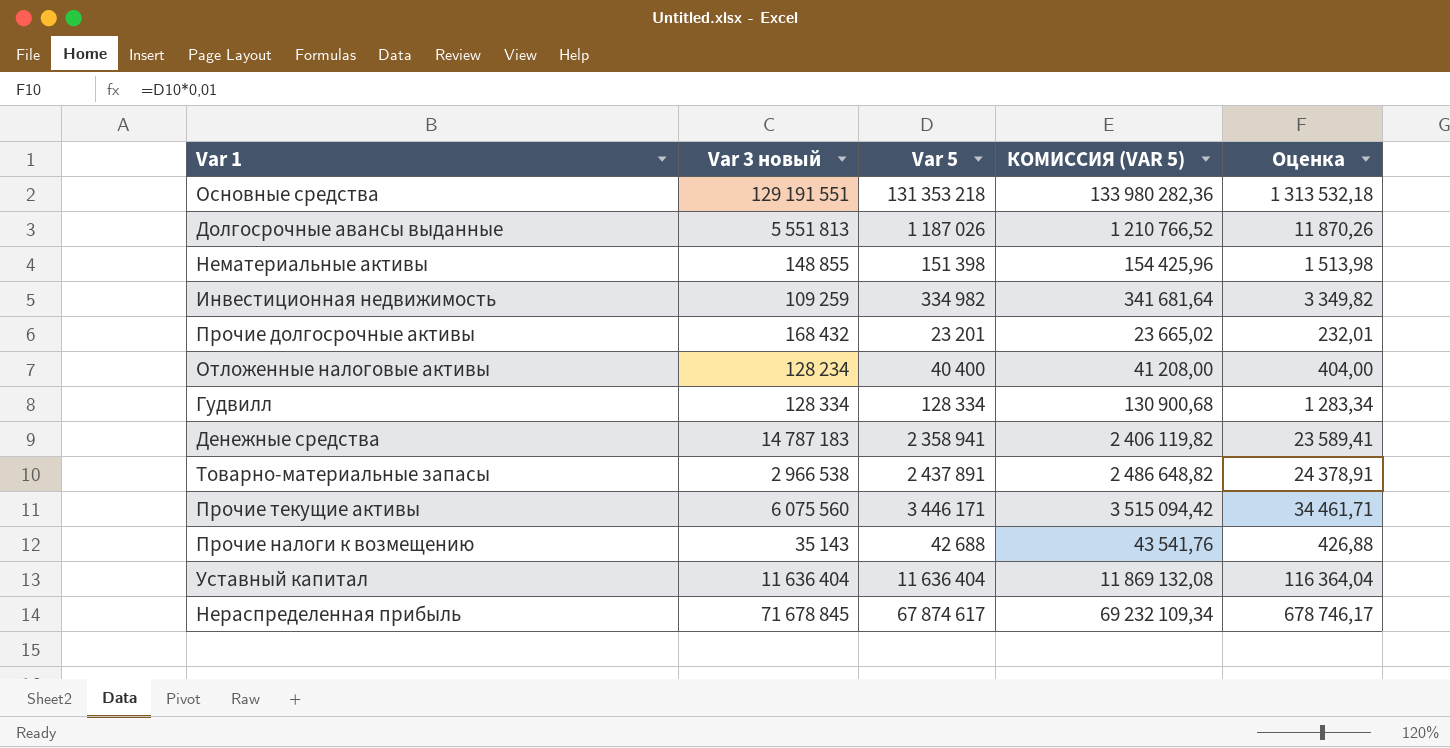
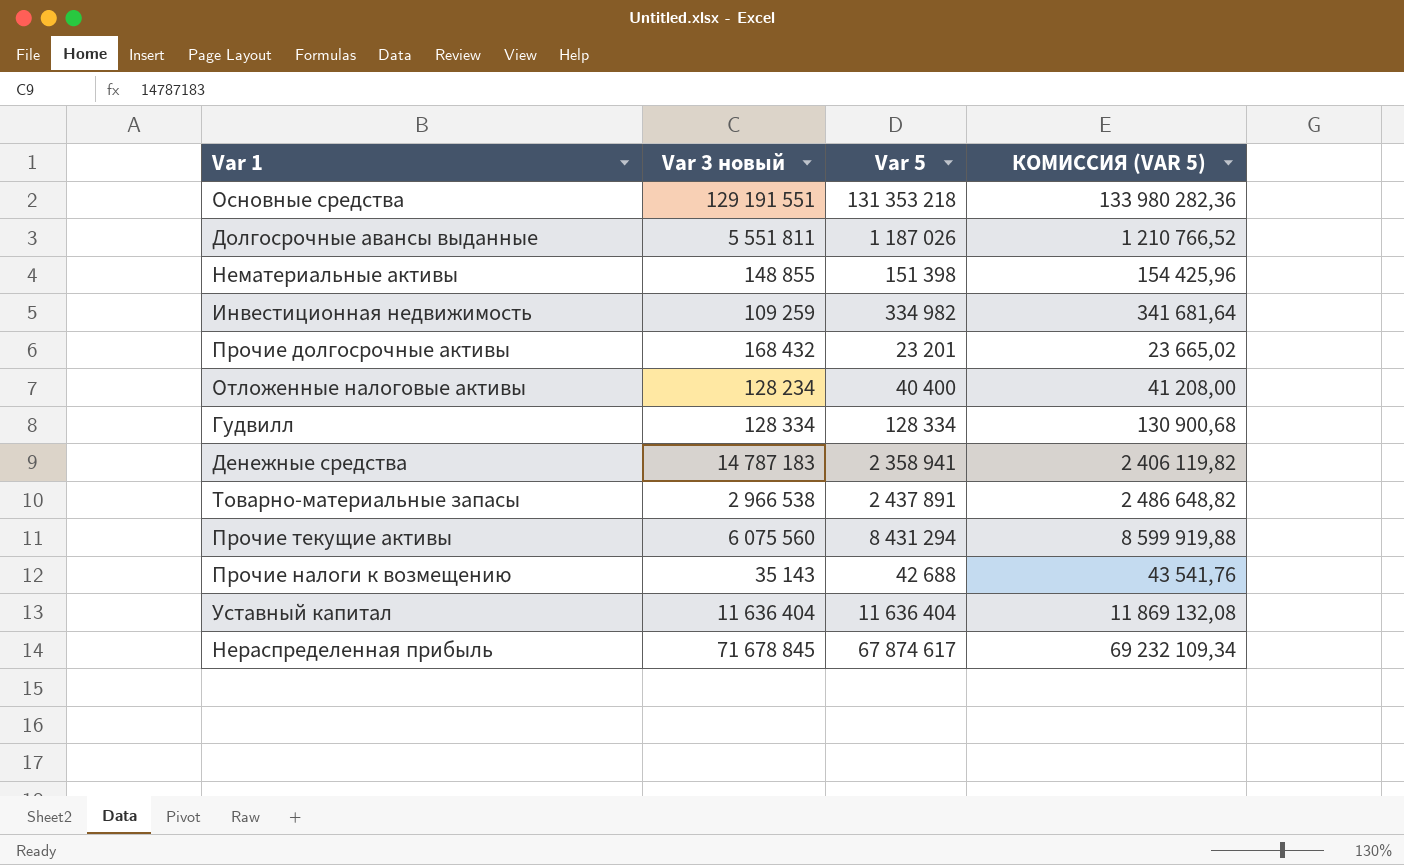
column Оценка | formula: [Var 5] * 0,01 -> none
Долгосрочные авансы выданные | Var 3 новый: 5 551 813 -> 5 551 811
Прочие текущие активы | Var 5: 3 446 171 -> 8 431 294
Прочие текущие активы | КОМИССИЯ (VAR 5): 3 515 094,42 -> 8 599 919,88

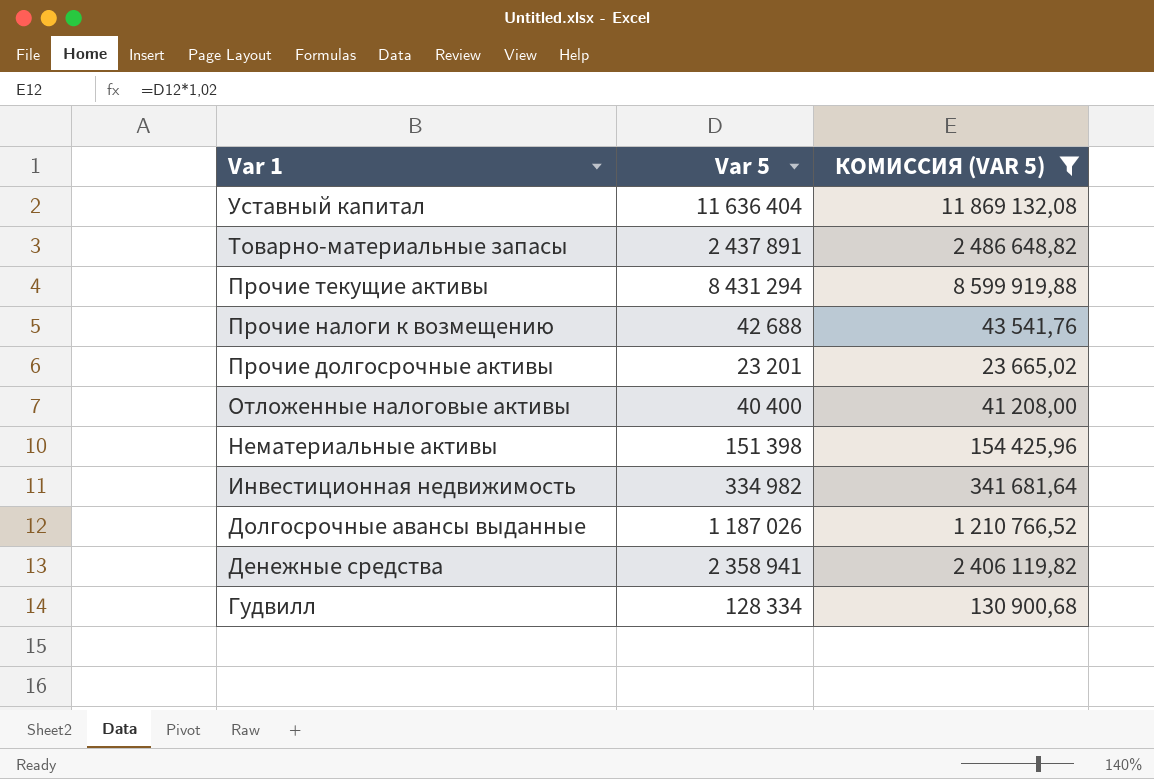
filter: none -> КОМИССИЯ (VAR 5) <= 11 869 132,08
row order: none -> Var 1 descending
column Var 3 новый | position: 2 -> none

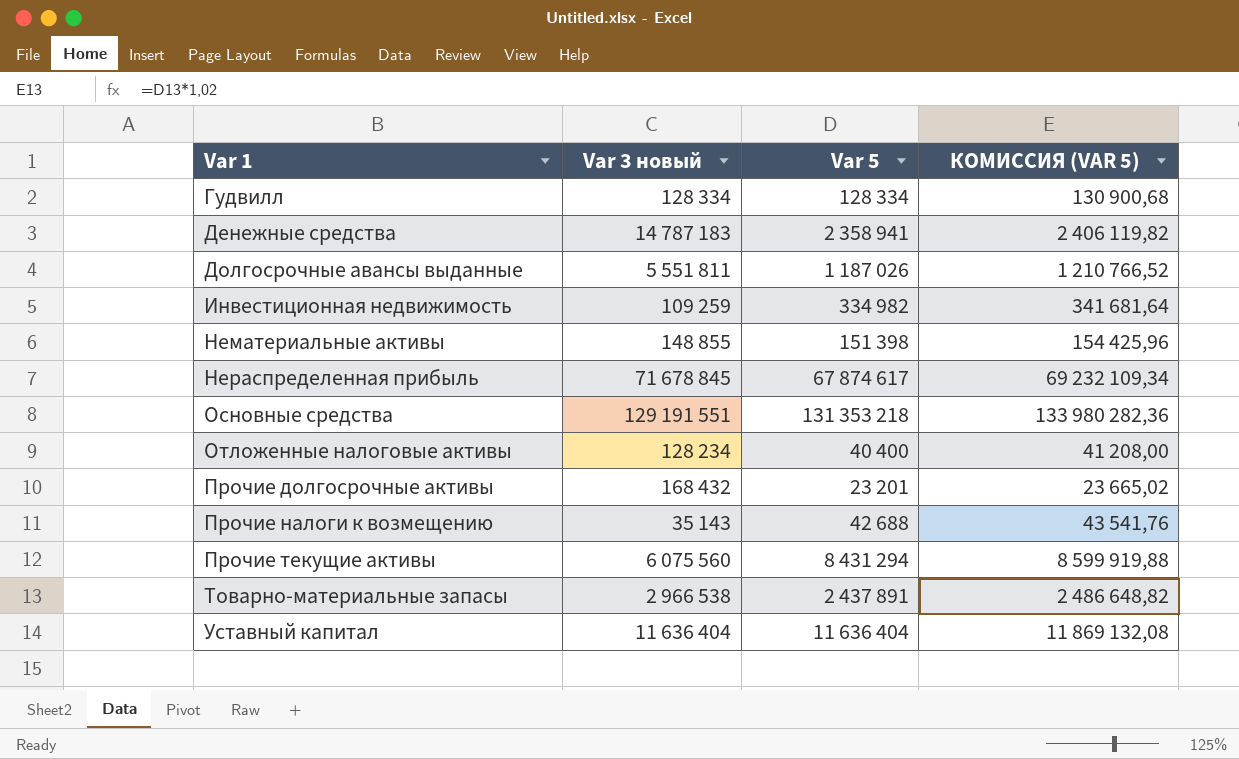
filter: КОМИССИЯ (VAR 5) <= 11 869 132,08 -> none
row order: Var 1 descending -> Var 1 ascending
column Var 3 новый | position: none -> 2

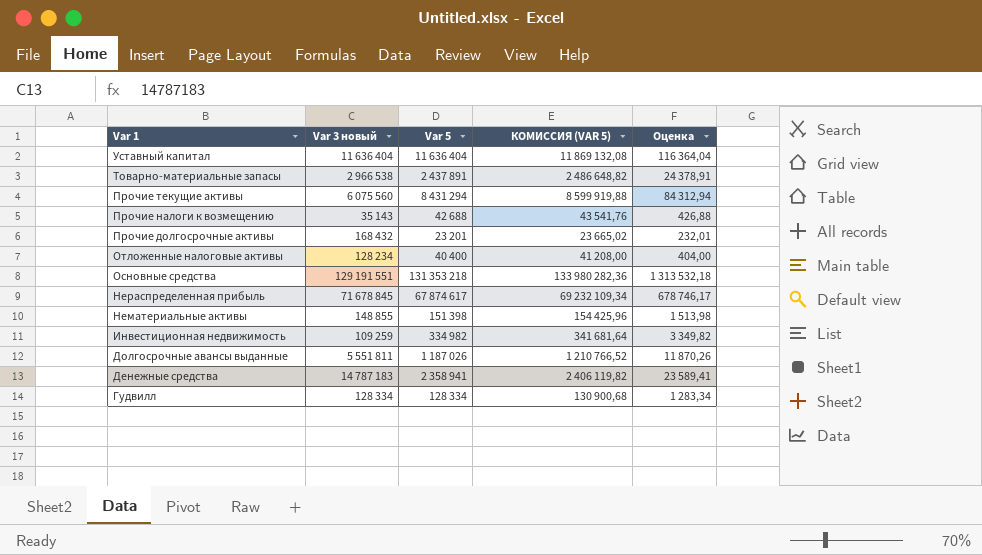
row order: Var 1 ascending -> Var 1 descending
column Оценка | formula: none -> [Var 5] * 0,01

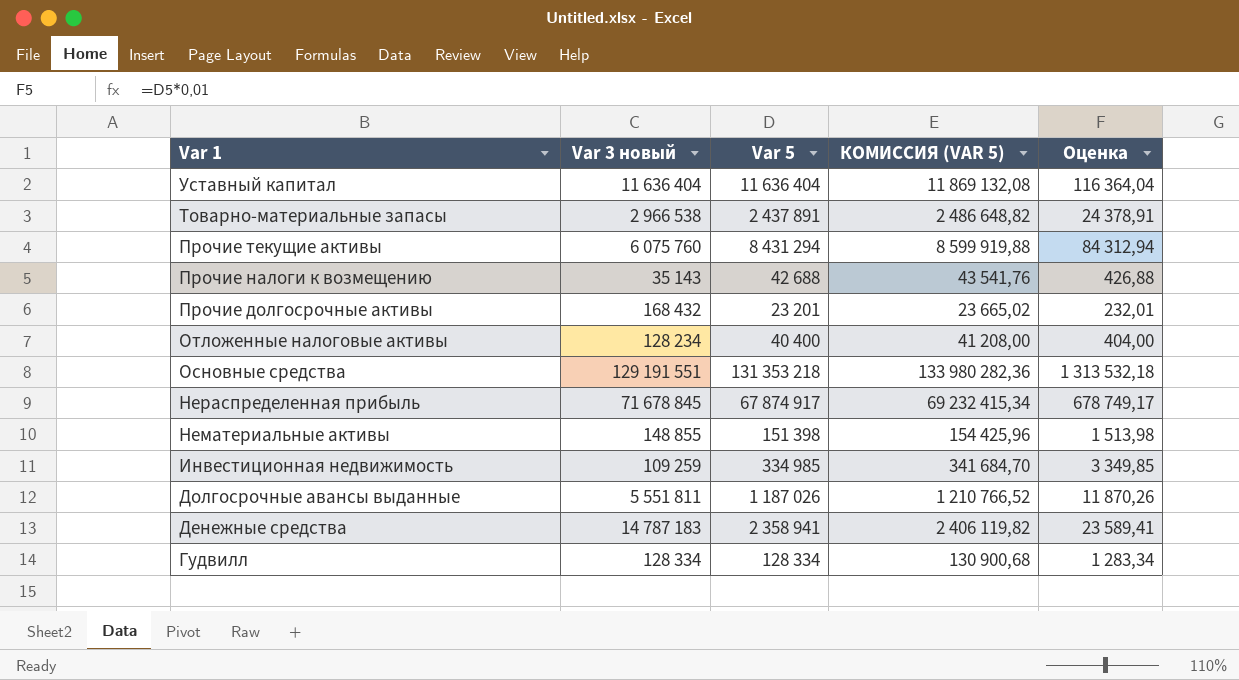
Прочие текущие активы | Var 3 новый: 6 075 560 -> 6 075 760
Нераспределенная прибыль | Var 5: 67 874 617 -> 67 874 917
Нераспределенная прибыль | КОМИССИЯ (VAR 5): 69 232 109,34 -> 69 232 415,34
Нераспределенная прибыль | Оценка: 678 746,17 -> 678 749,17
Инвестиционная недвижимость | Var 5: 334 982 -> 334 985
Инвестиционная недвижимость | КОМИССИЯ (VAR 5): 341 681,64 -> 341 684,70
Инвестиционная недвижимость | Оценка: 3 349,82 -> 3 349,85

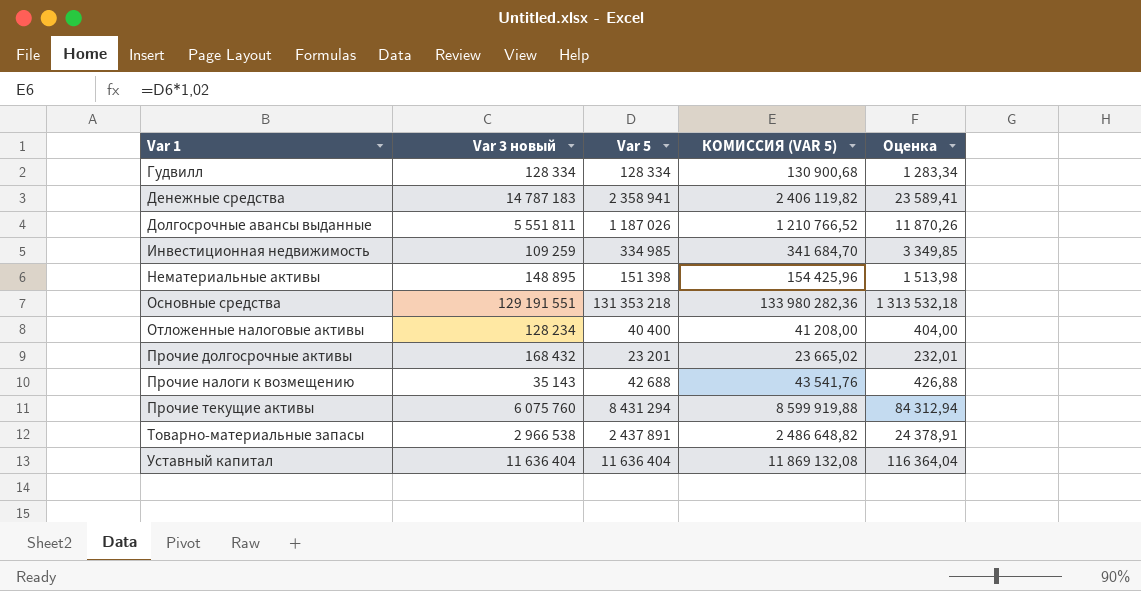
row order: Var 1 descending -> Var 1 ascending
row Нераспределенная прибыль: 71 678 845 | 67 874 917 | 69 232 415,34 | 678 749,17 -> none
Нематериальные активы | Var 3 новый: 148 855 -> 148 895

